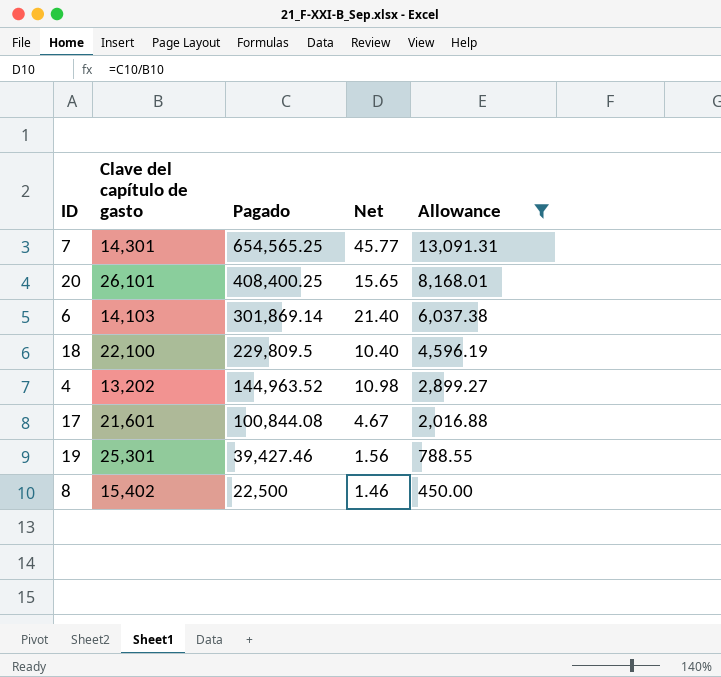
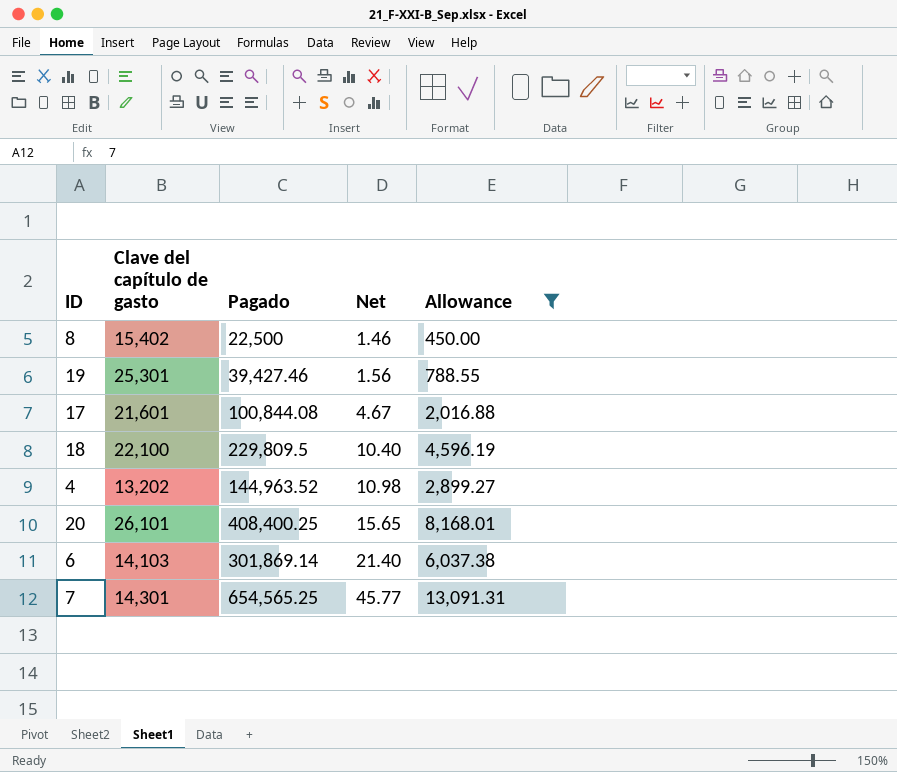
row order: Pagado descending -> Net ascending

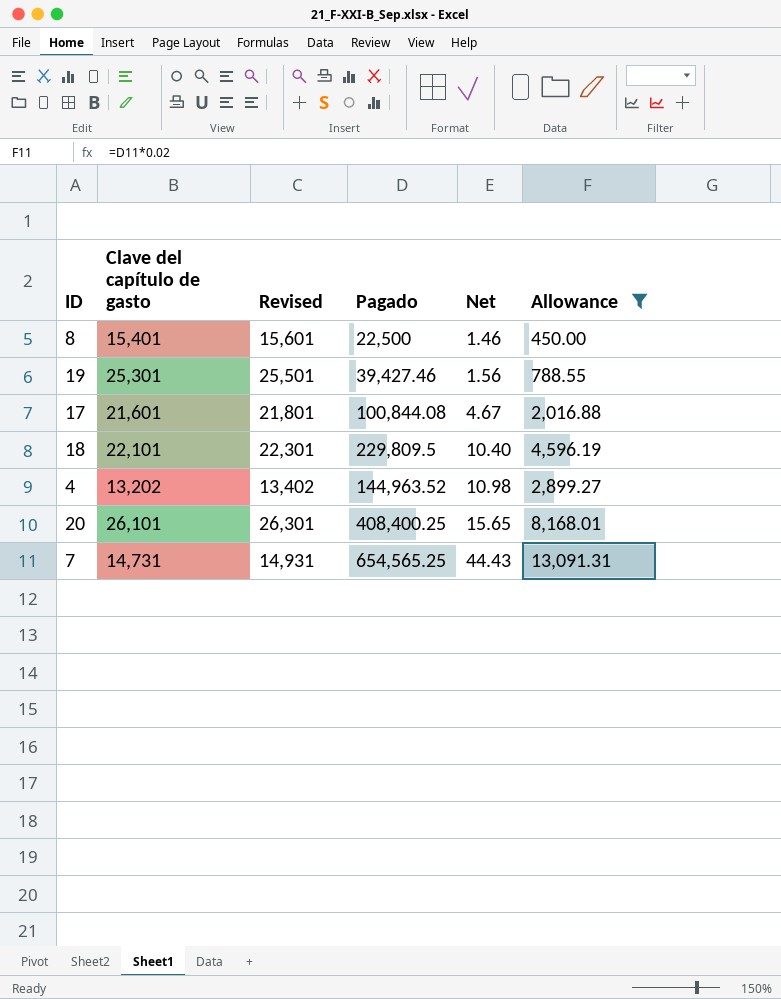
column Revised | formula: none -> [Clave del capítulo de gasto] + 200
row 6: 14,103 | 301,869.14 | 21.40 | 6,037.38 -> none
8 | Clave del capítulo de gasto: 15,402 -> 15,401
18 | Clave del capítulo de gasto: 22,100 -> 22,101
7 | Clave del capítulo de gasto: 14,301 -> 14,731
7 | Net: 45.77 -> 44.43

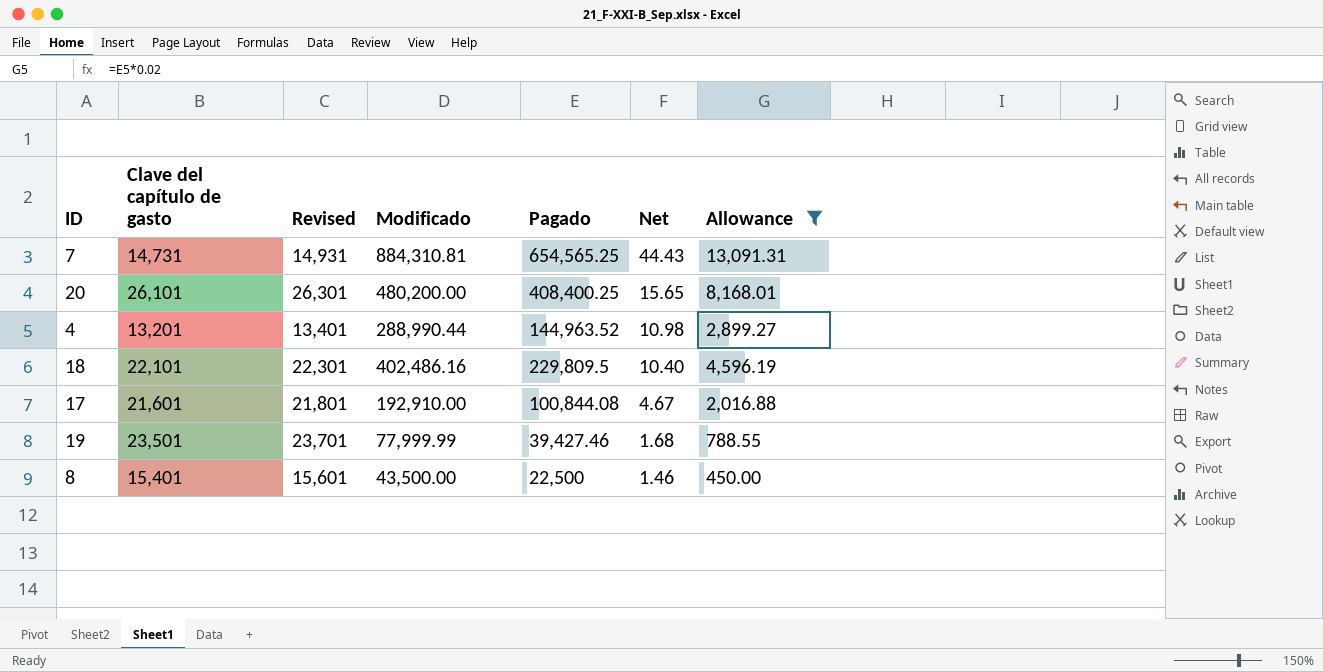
row order: Net ascending -> Net descending
column Modificado | position: none -> 4
4 | Clave del capítulo de gasto: 13,202 -> 13,201
4 | Revised: 13,402 -> 13,401
19 | Clave del capítulo de gasto: 25,301 -> 23,501
19 | Revised: 25,501 -> 23,701
19 | Net: 1.56 -> 1.68

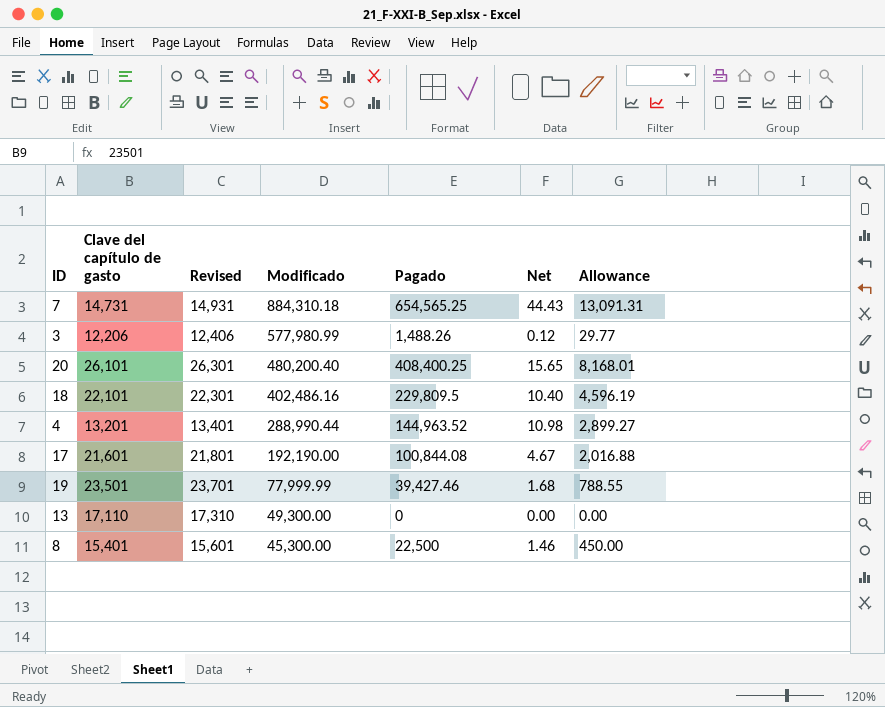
filter: Allowance >= 450.00 -> none
row order: Net descending -> Modificado descending
7 | Modificado: 884,310.81 -> 884,310.18
20 | Modificado: 480,200.00 -> 480,200.40
17 | Modificado: 192,910.00 -> 192,190.00
8 | Modificado: 43,500.00 -> 45,300.00

